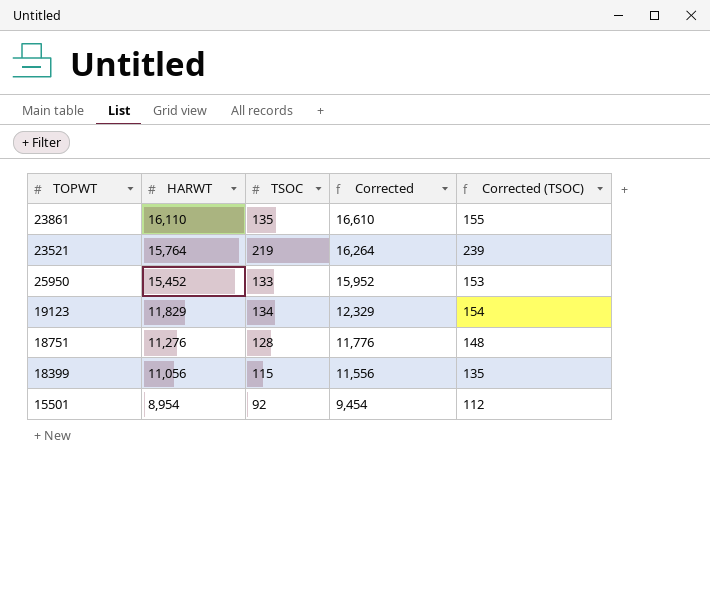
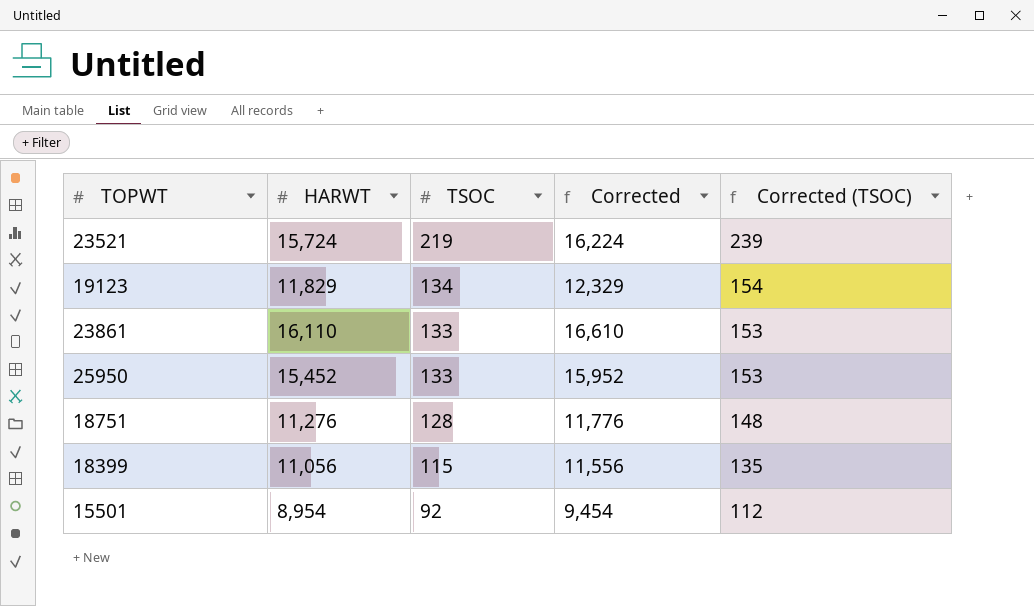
row order: HARWT descending -> TSOC descending
23521 | HARWT: 15,764 -> 15,724
23521 | Corrected: 16,264 -> 16,224
23861 | TSOC: 135 -> 133
23861 | Corrected (TSOC): 155 -> 153

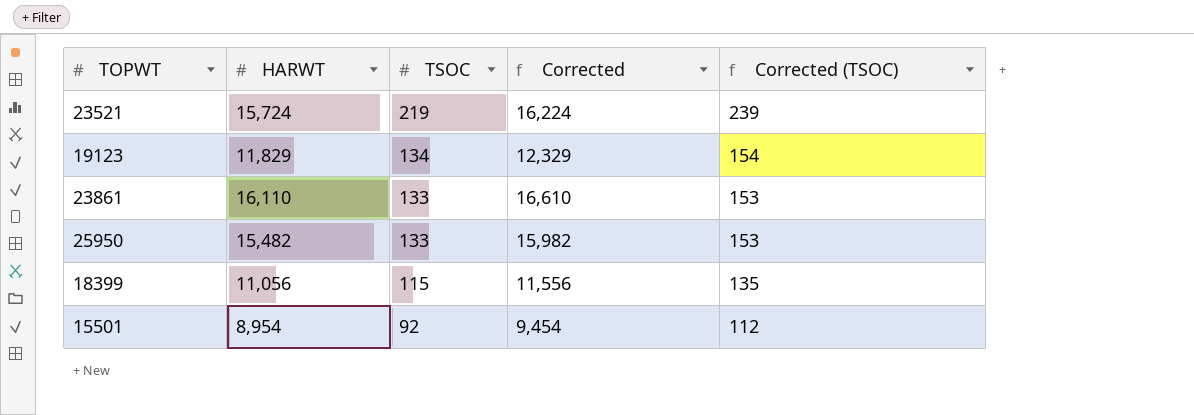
row 18751: 11,276 | 128 | 11,776 | 148 -> none
25950 | HARWT: 15,452 -> 15,482
25950 | Corrected: 15,952 -> 15,982

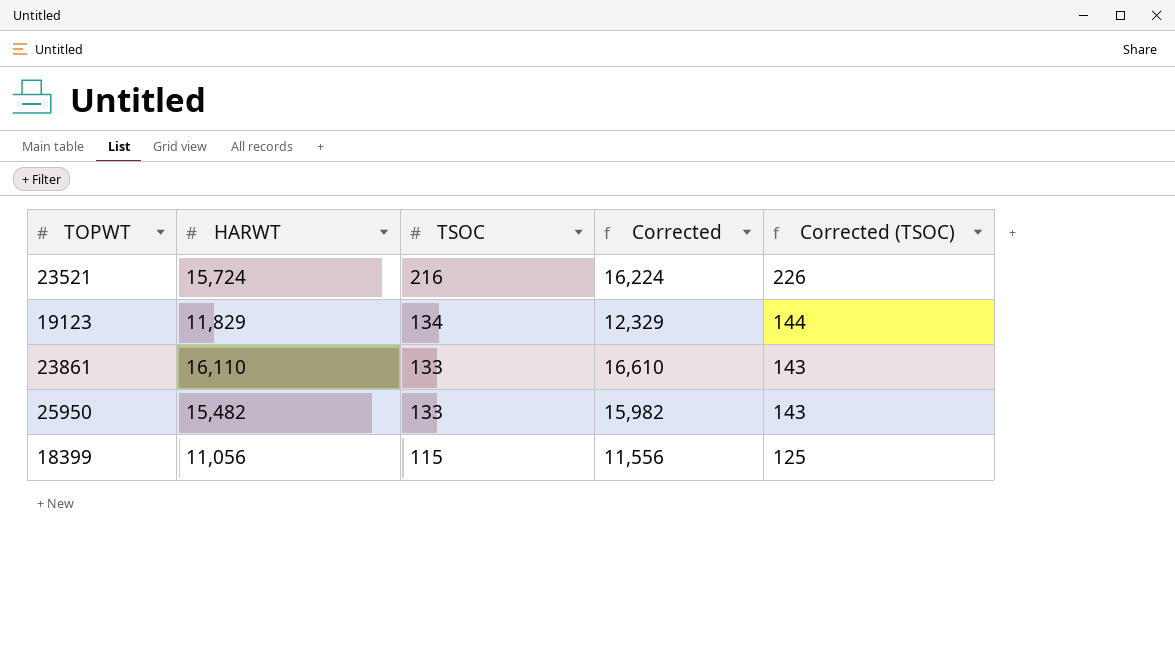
column Corrected (TSOC) | formula: [TSOC] + 20 -> [TSOC] + 10
row 15501: 8,954 | 92 | 9,454 | 112 -> none
23521 | TSOC: 219 -> 216

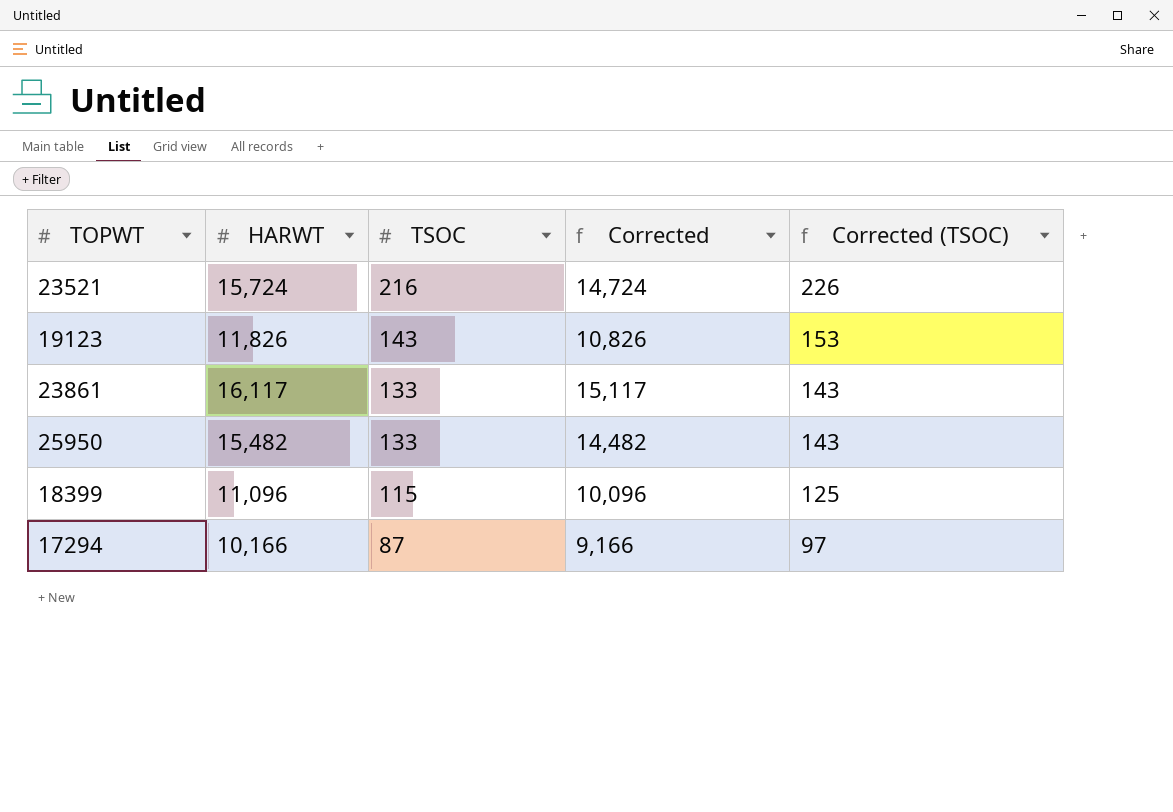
column Corrected | formula: [HARWT] + 500 -> [HARWT] - 1000
19123 | HARWT: 11,829 -> 11,826
19123 | TSOC: 134 -> 143
19123 | Corrected (TSOC): 144 -> 153
23861 | HARWT: 16,110 -> 16,117
18399 | HARWT: 11,056 -> 11,096
row 17294: none -> 10,166 | 87 | 9,166 | 97

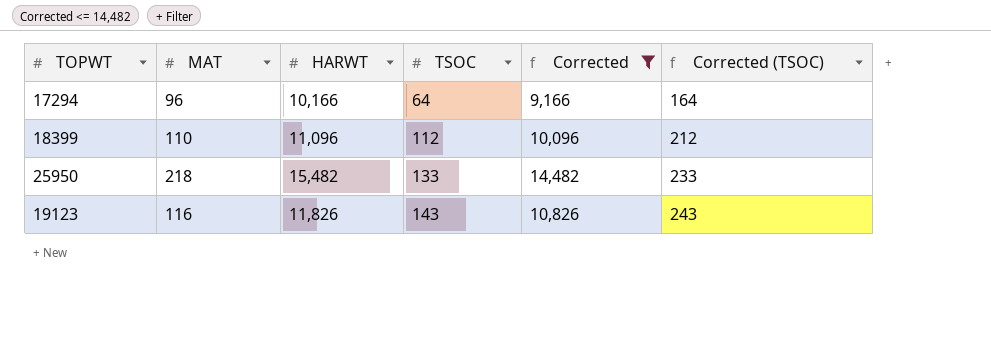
filter: none -> Corrected <= 14,482
row order: TSOC descending -> TSOC ascending
column MAT | position: none -> 2
column Corrected (TSOC) | formula: [TSOC] + 10 -> [TSOC] + 100
17294 | TSOC: 87 -> 64
18399 | TSOC: 115 -> 112

